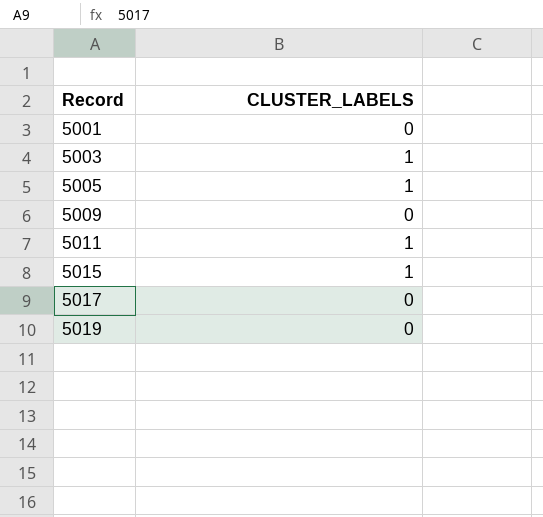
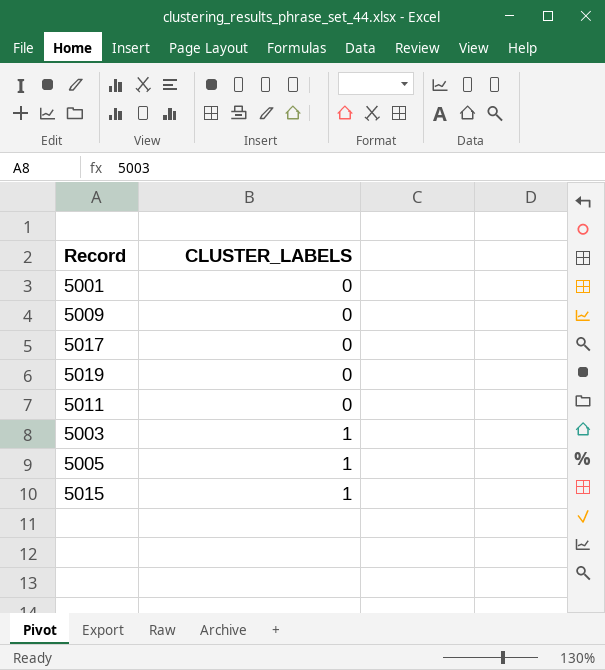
row order: Record ascending -> CLUSTER_LABELS ascending
5011 | CLUSTER_LABELS: 1 -> 0

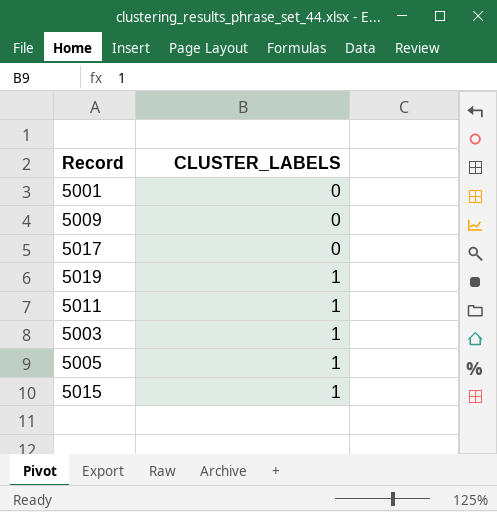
5019 | CLUSTER_LABELS: 0 -> 1
5011 | CLUSTER_LABELS: 0 -> 1

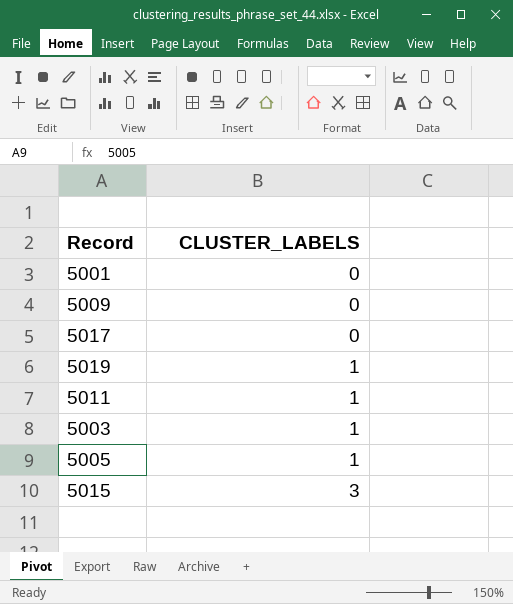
5015 | CLUSTER_LABELS: 1 -> 3

